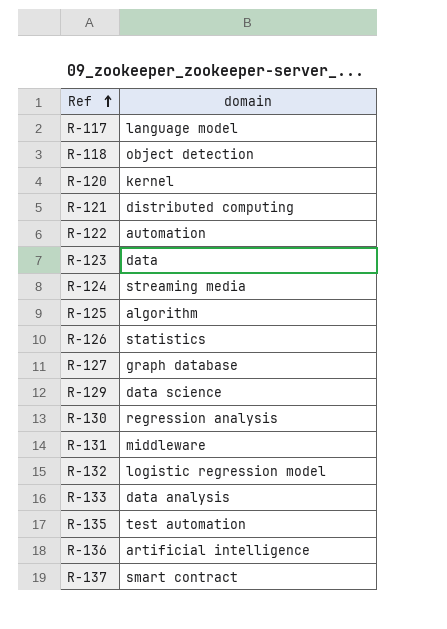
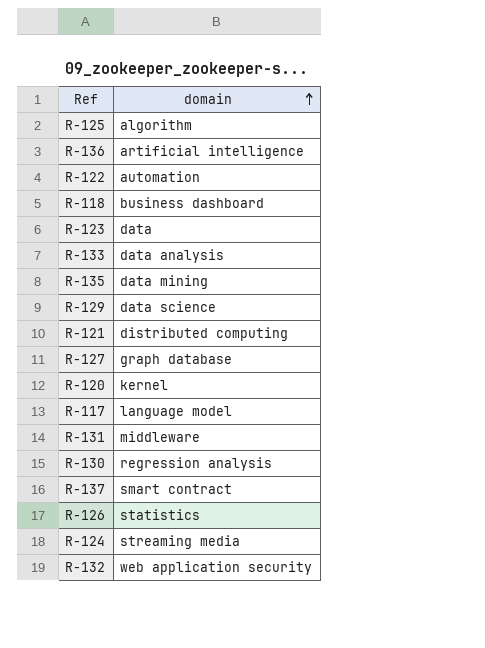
row order: Ref ascending -> domain ascending
R-118 | domain: object detection -> business dashboard
R-135 | domain: test automation -> data mining
R-132 | domain: logistic regression model -> web application security

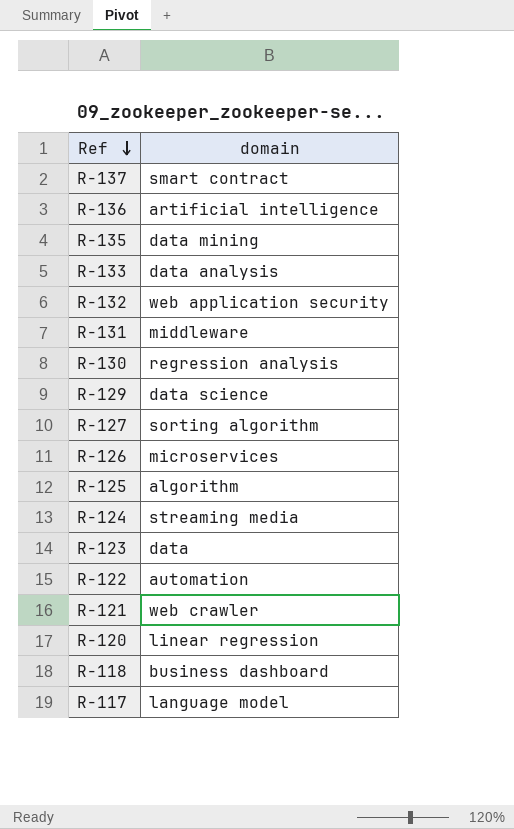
row order: domain ascending -> Ref descending
R-127 | domain: graph database -> sorting algorithm
R-126 | domain: statistics -> microservices
R-121 | domain: distributed computing -> web crawler
R-120 | domain: kernel -> linear regression

